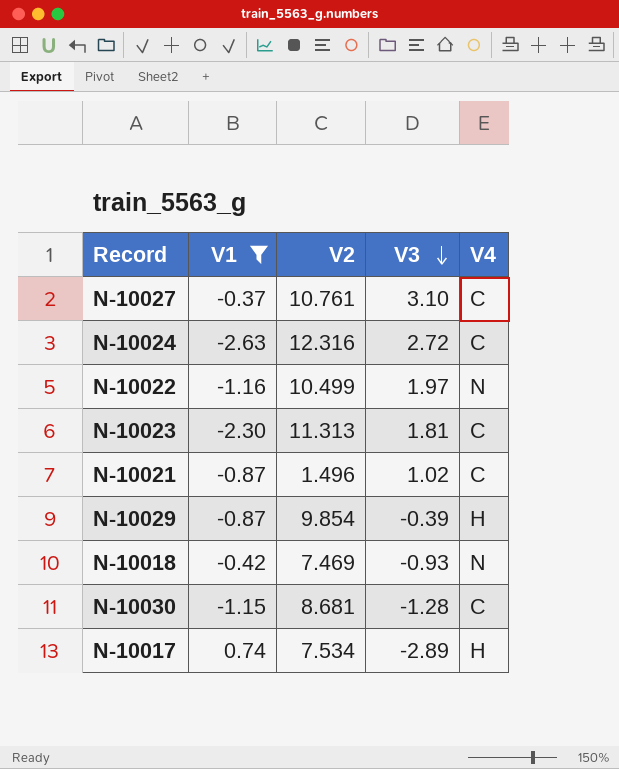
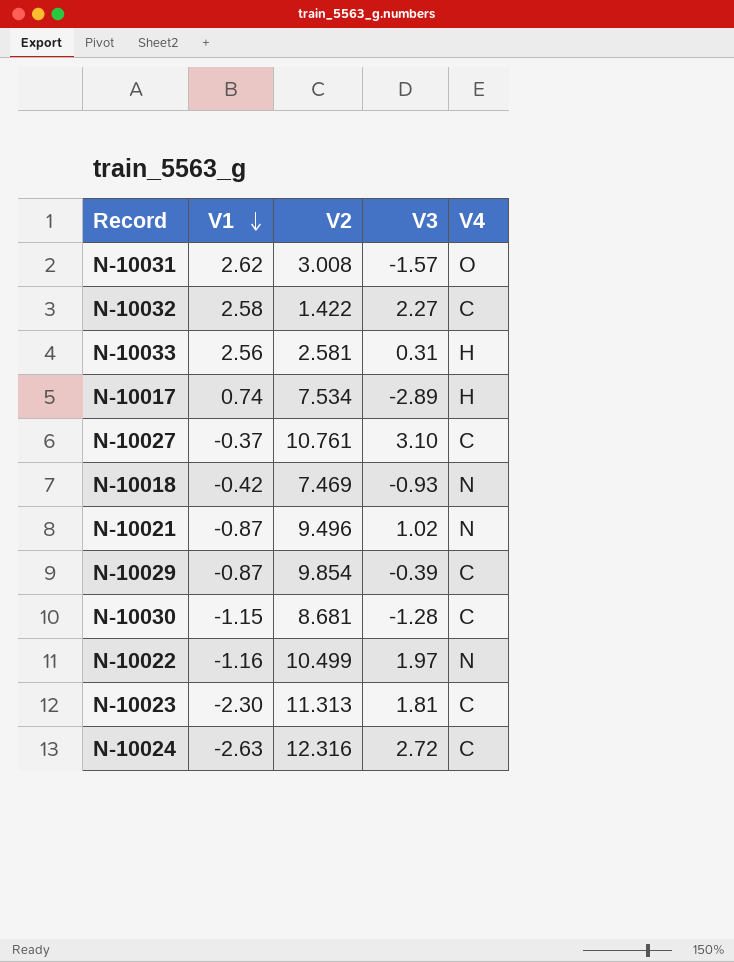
filter: V1 <= 0.74 -> none
row order: V3 descending -> V1 descending
N-10021 | V2: 1.496 -> 9.496
N-10021 | V4: C -> N
N-10029 | V4: H -> C

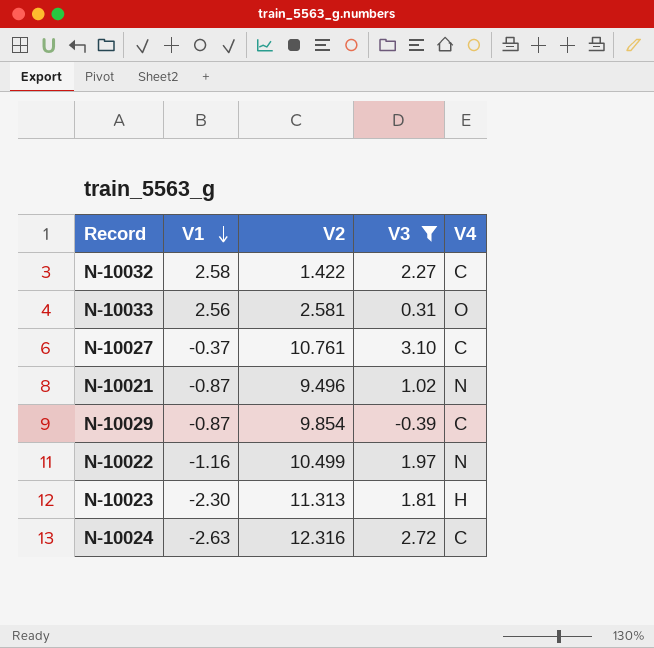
filter: none -> V3 >= -0.39
N-10033 | V4: H -> O
N-10023 | V4: C -> H

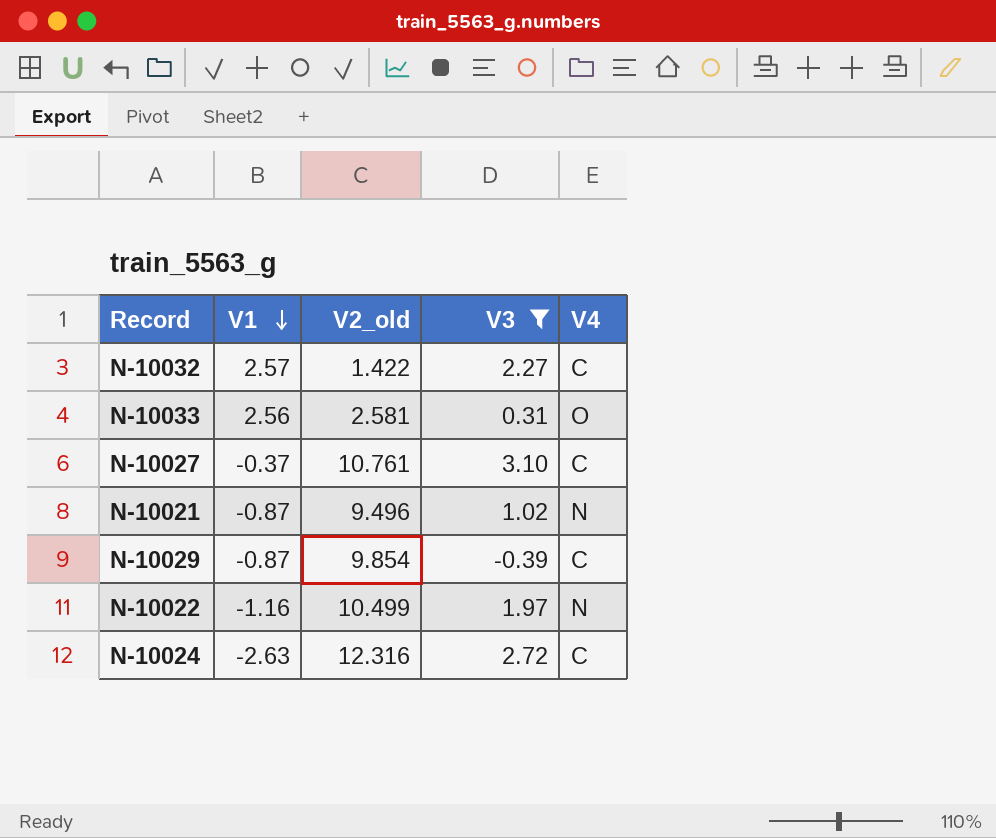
column name: V2 -> V2_old
row N-10023: -2.30 | 11.313 | 1.81 | H -> none
N-10032 | V1: 2.58 -> 2.57

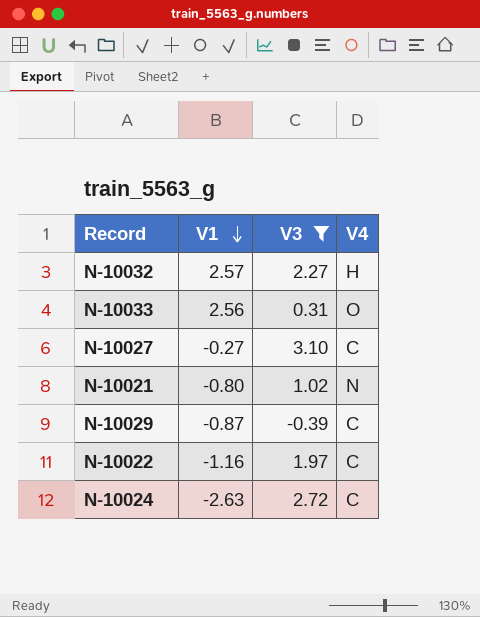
column V2_old | position: 3 -> none
N-10032 | V4: C -> H
N-10027 | V1: -0.37 -> -0.27
N-10021 | V1: -0.87 -> -0.80
N-10022 | V4: N -> C

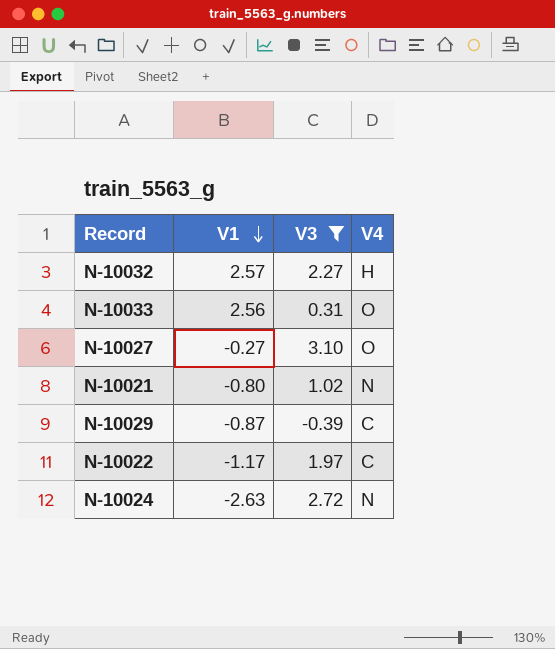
N-10027 | V4: C -> O
N-10022 | V1: -1.16 -> -1.17
N-10024 | V4: C -> N

